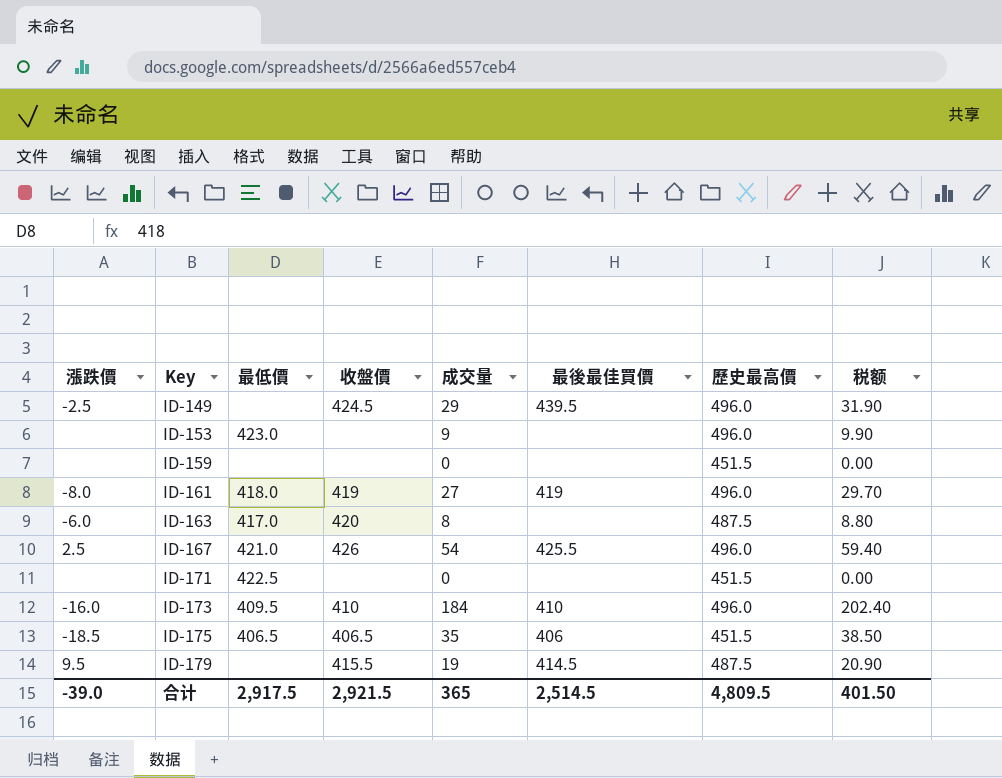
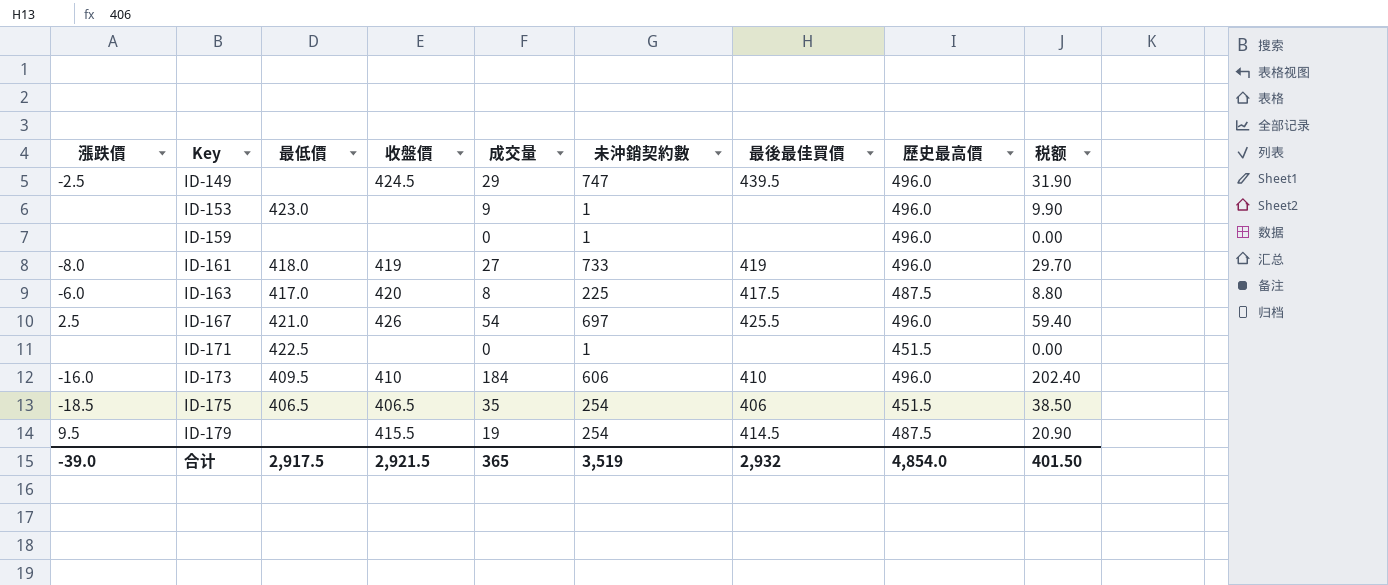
column 未沖銷契約數 | position: none -> 6
ID-159 | 歷史最高價: 451.5 -> 496.0
ID-163 | 最後最佳買價: none -> 417.5
合计 | 最後最佳買價: 2,514.5 -> 2,932
合计 | 歷史最高價: 4,809.5 -> 4,854.0

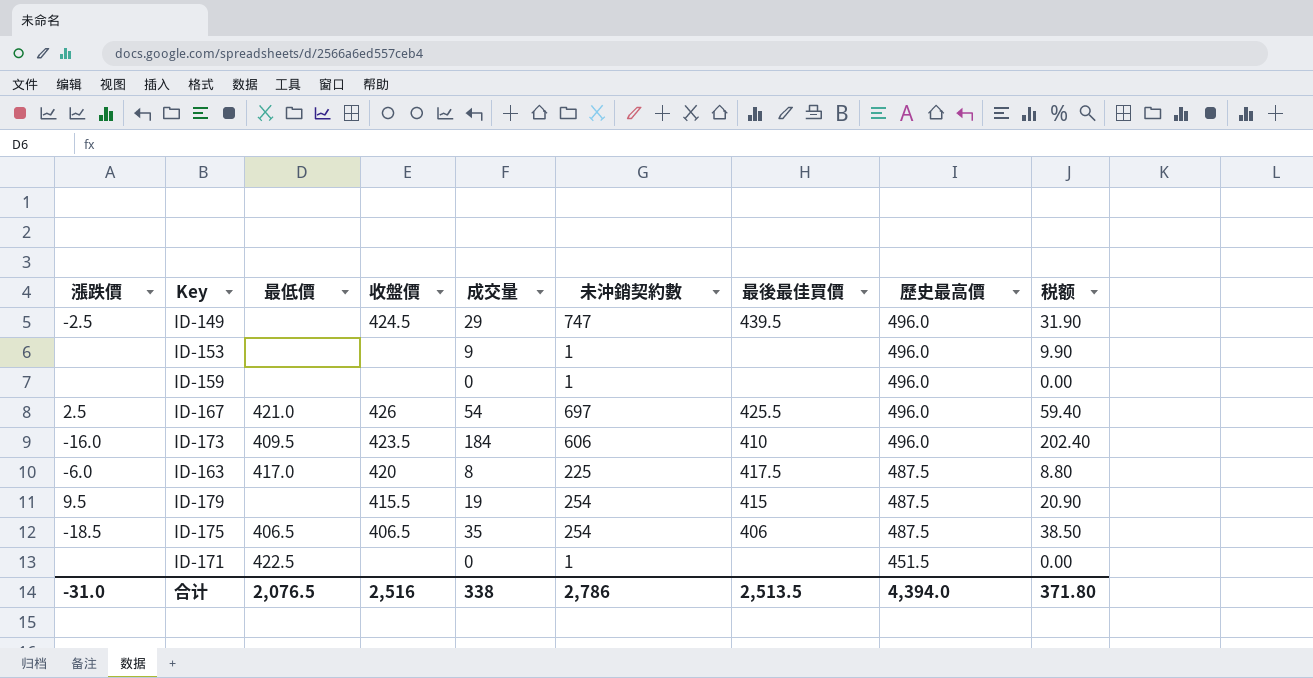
row order: Key ascending -> 歷史最高價 descending
row ID-161: -8.0 | 418.0 | 419 | 27 | 733 | 419 | 496.0 | 29.70 -> none
ID-153 | 最低價: 423.0 -> none
ID-173 | 收盤價: 410 -> 423.5
ID-179 | 最後最佳買價: 414.5 -> 415
ID-175 | 歷史最高價: 451.5 -> 487.5
合计 | 漲跌價: -39.0 -> -31.0
合计 | 最低價: 2,917.5 -> 2,076.5
合计 | 收盤價: 2,921.5 -> 2,516
合计 | 成交量: 365 -> 338
合计 | 未沖銷契約數: 3,519 -> 2,786
合计 | 最後最佳買價: 2,932 -> 2,513.5
合计 | 歷史最高價: 4,854.0 -> 4,394.0
合计 | 税额: 401.50 -> 371.80

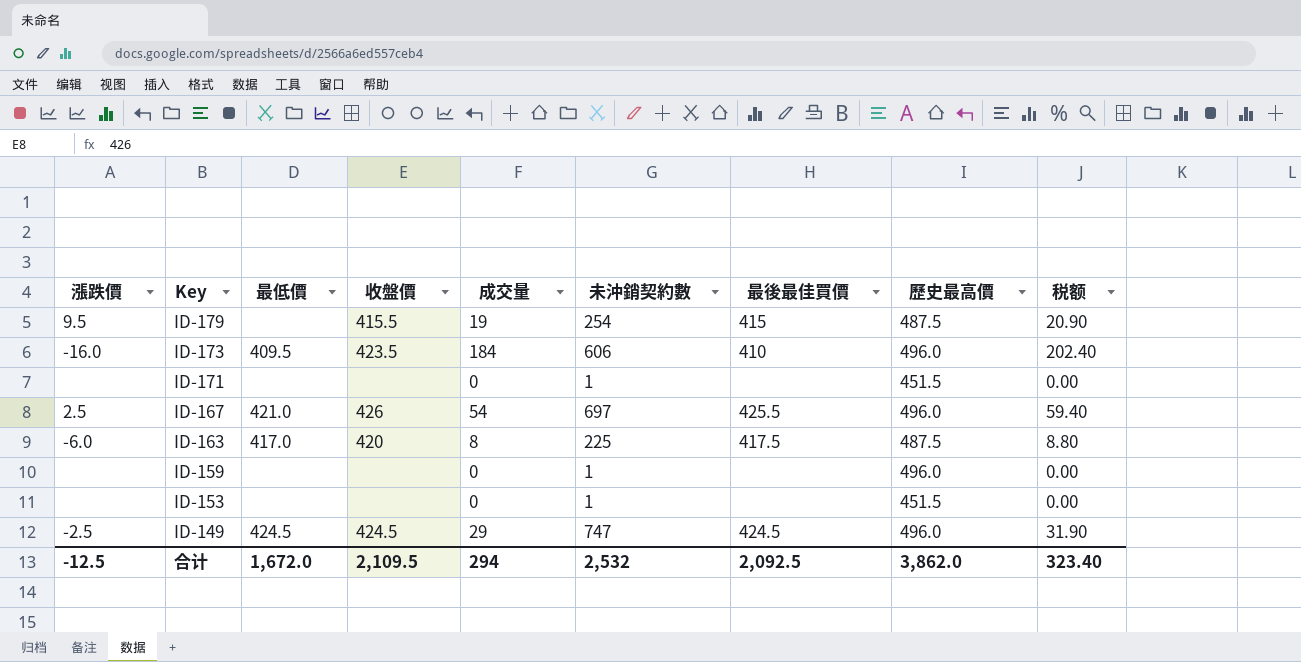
row order: 歷史最高價 descending -> Key descending
row ID-175: -18.5 | 406.5 | 406.5 | 35 | 254 | 406 | 487.5 | 38.50 -> none
ID-171 | 最低價: 422.5 -> none
ID-153 | 成交量: 9 -> 0
ID-153 | 歷史最高價: 496.0 -> 451.5
ID-153 | 税额: 9.90 -> 0.00
ID-149 | 最低價: none -> 424.5
ID-149 | 最後最佳買價: 439.5 -> 424.5
合计 | 漲跌價: -31.0 -> -12.5
合计 | 最低價: 2,076.5 -> 1,672.0
合计 | 收盤價: 2,516 -> 2,109.5
合计 | 成交量: 338 -> 294
合计 | 未沖銷契約數: 2,786 -> 2,532
合计 | 最後最佳買價: 2,513.5 -> 2,092.5
合计 | 歷史最高價: 4,394.0 -> 3,862.0
合计 | 税额: 371.80 -> 323.40

